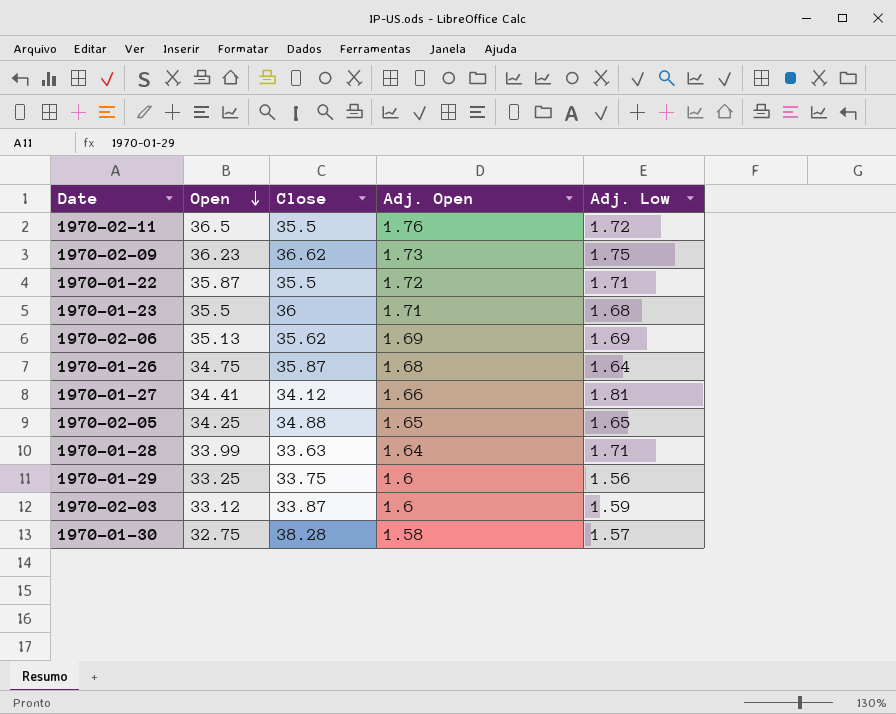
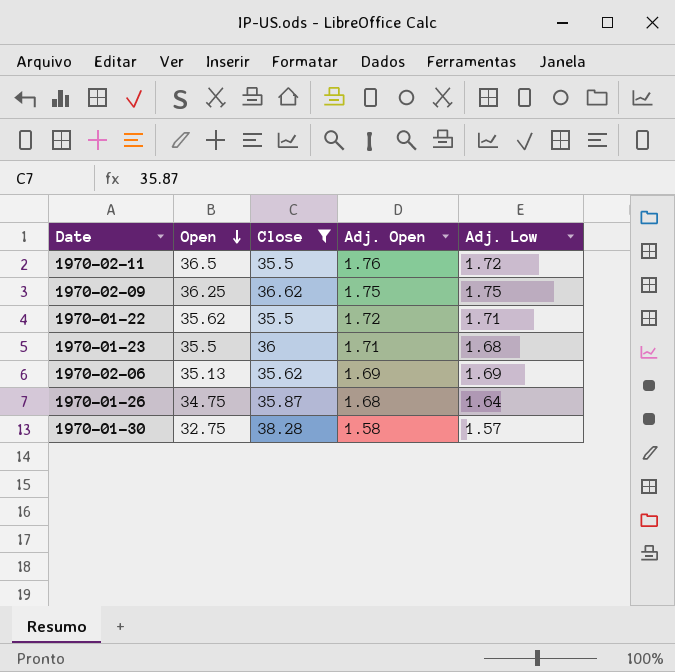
filter: none -> Close >= 35.5
1970-02-09 | Open: 36.23 -> 36.25
1970-02-09 | Adj. Open: 1.73 -> 1.75
1970-01-22 | Open: 35.87 -> 35.62

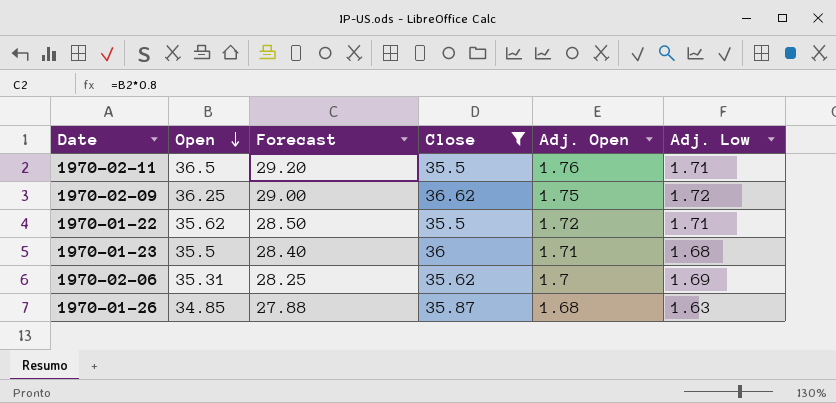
column Forecast | formula: none -> [Open] * 0.8
row 1970-01-30: 32.75 | 38.28 | 1.58 | 1.57 -> none
1970-02-11 | Adj. Low: 1.72 -> 1.71
1970-02-09 | Adj. Low: 1.75 -> 1.72
1970-02-06 | Open: 35.13 -> 35.31
1970-02-06 | Adj. Open: 1.69 -> 1.7
1970-01-26 | Open: 34.75 -> 34.85
1970-01-26 | Adj. Low: 1.64 -> 1.63

